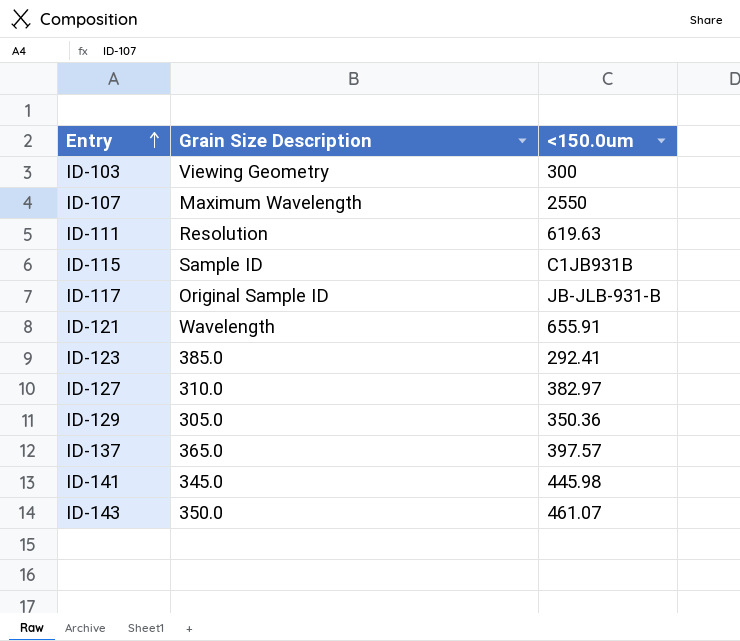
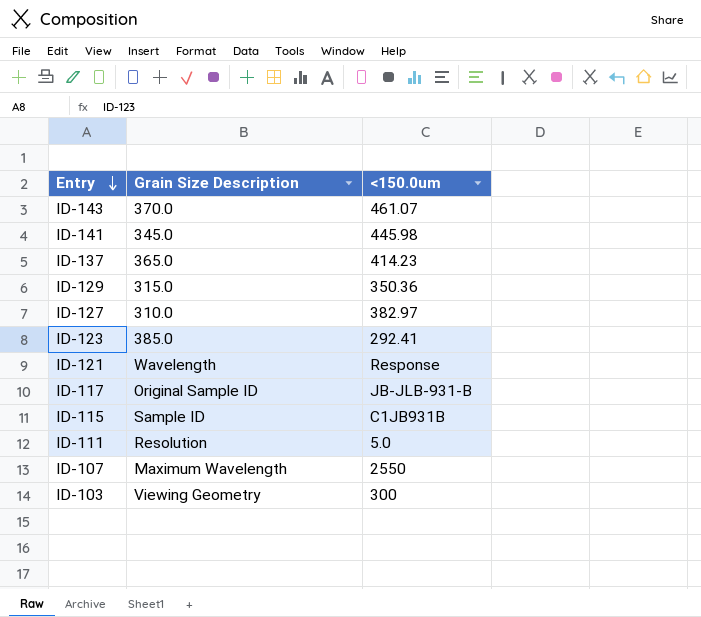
row order: Entry ascending -> Entry descending
ID-143 | Grain Size Description: 350.0 -> 370.0
ID-137 | <150.0um: 397.57 -> 414.23
ID-129 | Grain Size Description: 305.0 -> 315.0
ID-121 | <150.0um: 655.91 -> Response
ID-111 | <150.0um: 619.63 -> 5.0

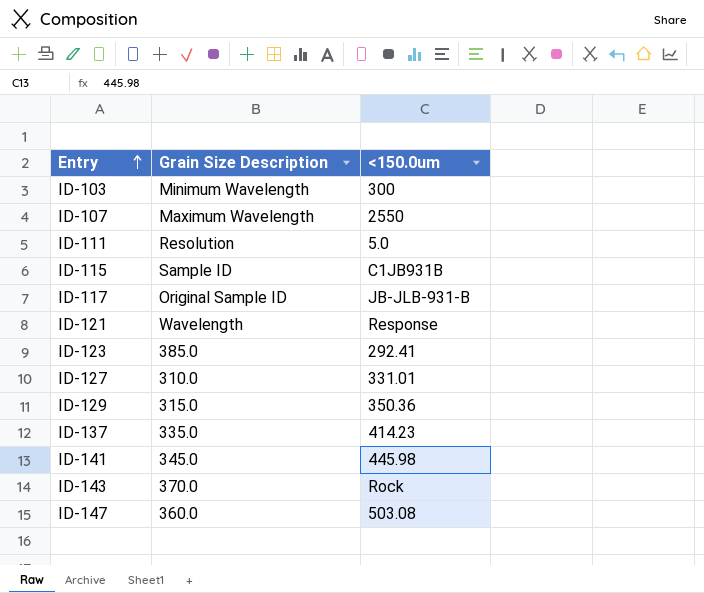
row order: Entry descending -> Entry ascending
ID-103 | Grain Size Description: Viewing Geometry -> Minimum Wavelength
ID-127 | <150.0um: 382.97 -> 331.01
ID-137 | Grain Size Description: 365.0 -> 335.0
ID-143 | <150.0um: 461.07 -> Rock
row ID-147: none -> 360.0 | 503.08

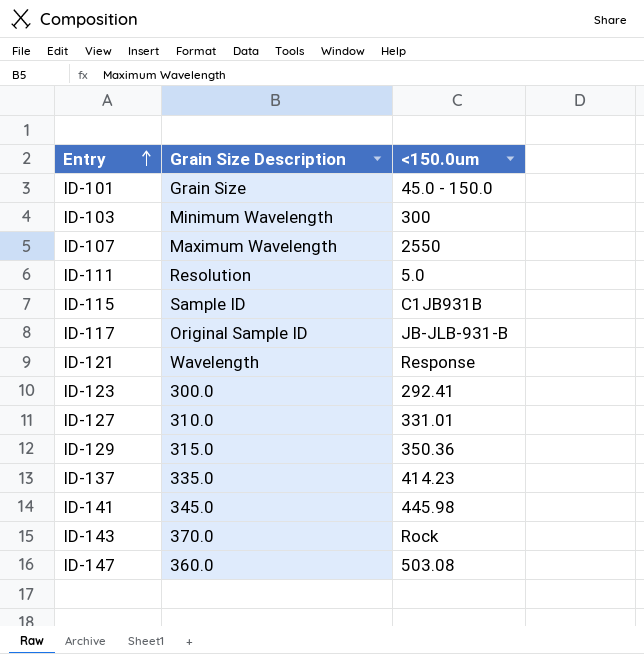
row ID-101: none -> Grain Size | 45.0 - 150.0
ID-123 | Grain Size Description: 385.0 -> 300.0

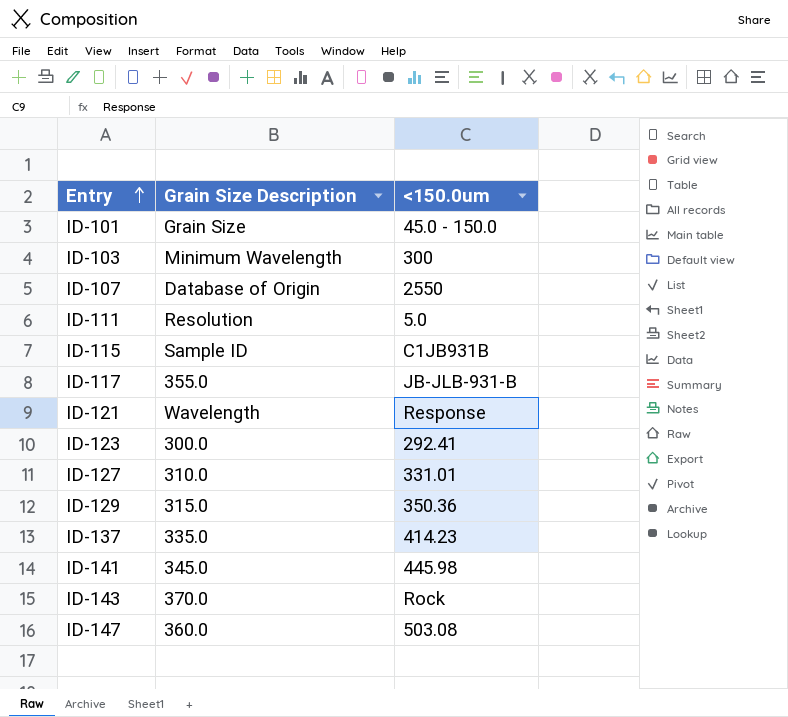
ID-107 | Grain Size Description: Maximum Wavelength -> Database of Origin
ID-117 | Grain Size Description: Original Sample ID -> 355.0

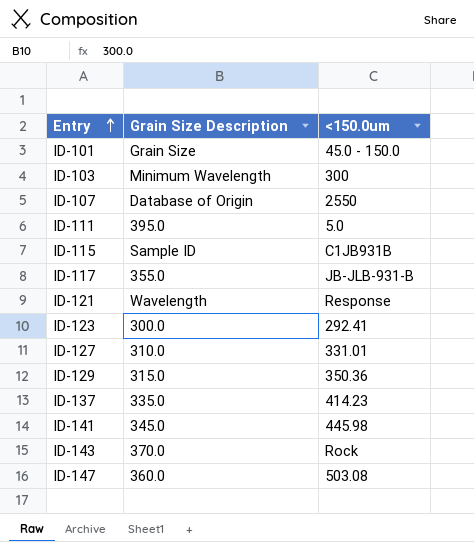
ID-111 | Grain Size Description: Resolution -> 395.0

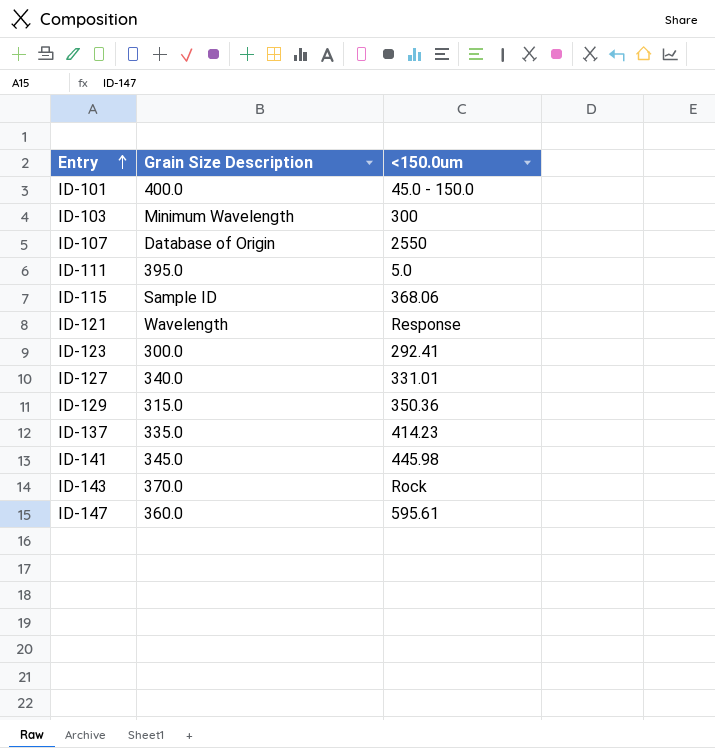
row ID-117: 355.0 | JB-JLB-931-B -> none
ID-101 | Grain Size Description: Grain Size -> 400.0
ID-115 | <150.0um: C1JB931B -> 368.06
ID-127 | Grain Size Description: 310.0 -> 340.0
ID-147 | <150.0um: 503.08 -> 595.61

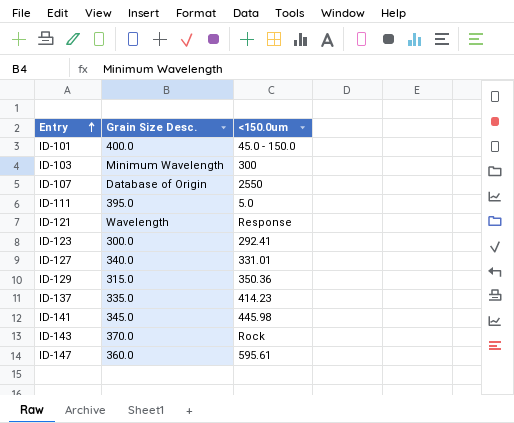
column name: Grain Size Description -> Grain Size Desc.
row ID-115: Sample ID | 368.06 -> none

